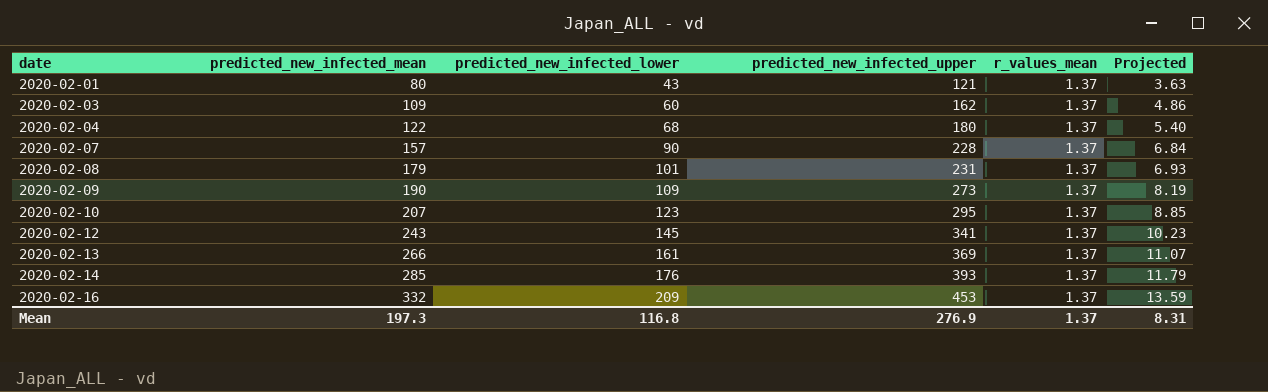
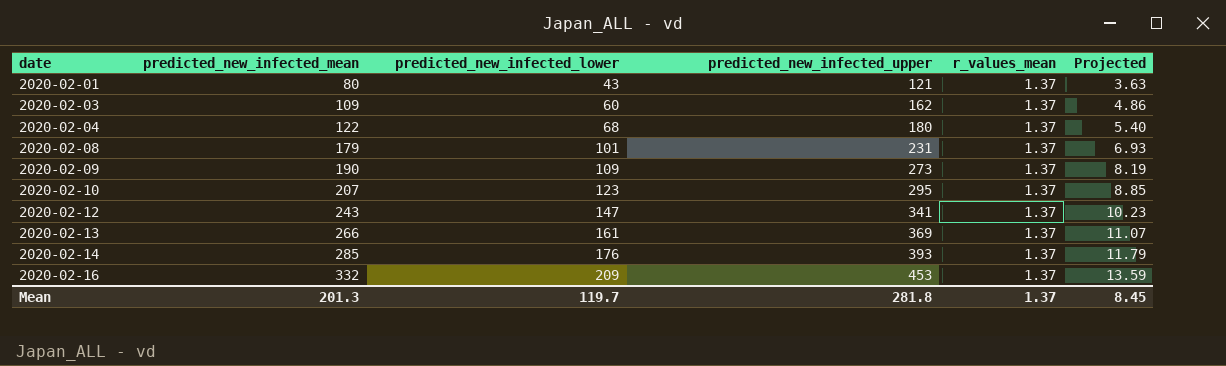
row 2020-02-07: 157 | 90 | 228 | 1.37 | 6.84 -> none
2020-02-12 | predicted_new_infected_lower: 145 -> 147
Mean | predicted_new_infected_mean: 197.3 -> 201.3
Mean | predicted_new_infected_lower: 116.8 -> 119.7
Mean | predicted_new_infected_upper: 276.9 -> 281.8
Mean | Projected: 8.31 -> 8.45

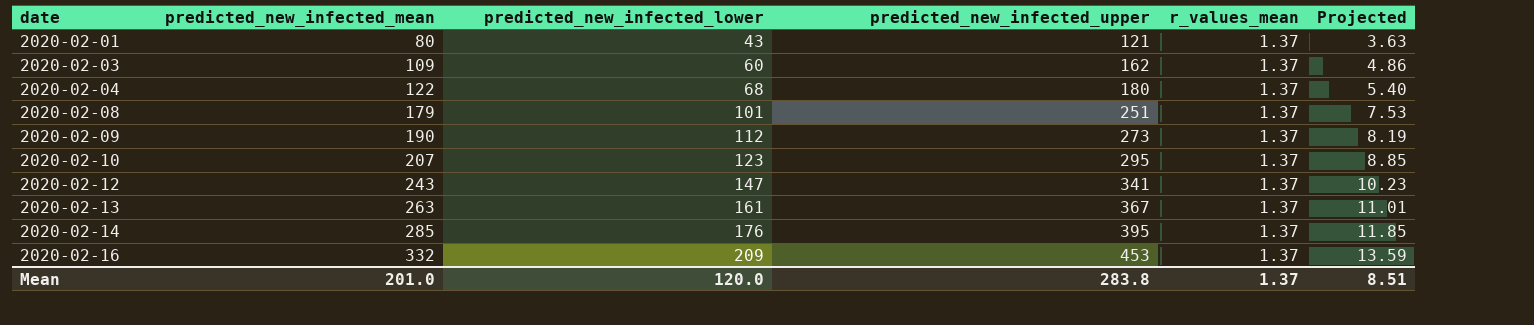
2020-02-08 | predicted_new_infected_upper: 231 -> 251
2020-02-08 | Projected: 6.93 -> 7.53
2020-02-09 | predicted_new_infected_lower: 109 -> 112
2020-02-13 | predicted_new_infected_mean: 266 -> 263
2020-02-13 | predicted_new_infected_upper: 369 -> 367
2020-02-13 | Projected: 11.07 -> 11.01
2020-02-14 | predicted_new_infected_upper: 393 -> 395
2020-02-14 | Projected: 11.79 -> 11.85
Mean | predicted_new_infected_mean: 201.3 -> 201.0
Mean | predicted_new_infected_lower: 119.7 -> 120.0
Mean | predicted_new_infected_upper: 281.8 -> 283.8
Mean | Projected: 8.45 -> 8.51

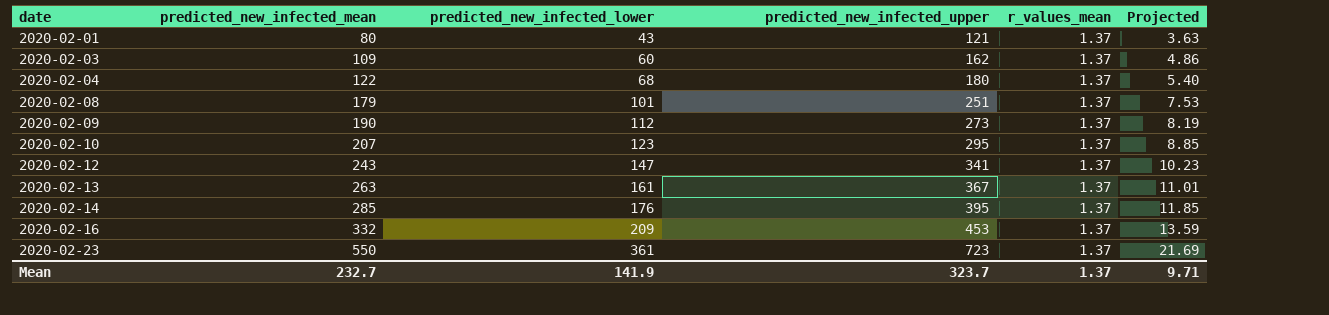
row 2020-02-23: none -> 550 | 361 | 723 | 1.37 | 21.69
Mean | predicted_new_infected_mean: 201.0 -> 232.7
Mean | predicted_new_infected_lower: 120.0 -> 141.9
Mean | predicted_new_infected_upper: 283.8 -> 323.7
Mean | Projected: 8.51 -> 9.71

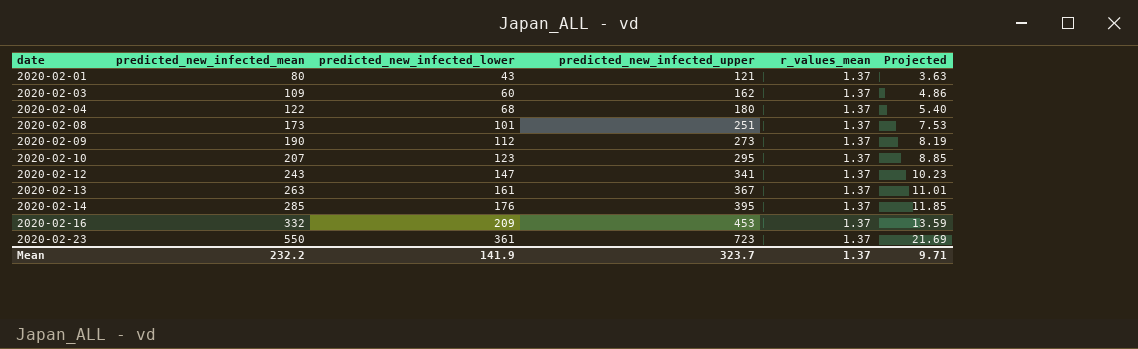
2020-02-08 | predicted_new_infected_mean: 179 -> 173
Mean | predicted_new_infected_mean: 232.7 -> 232.2

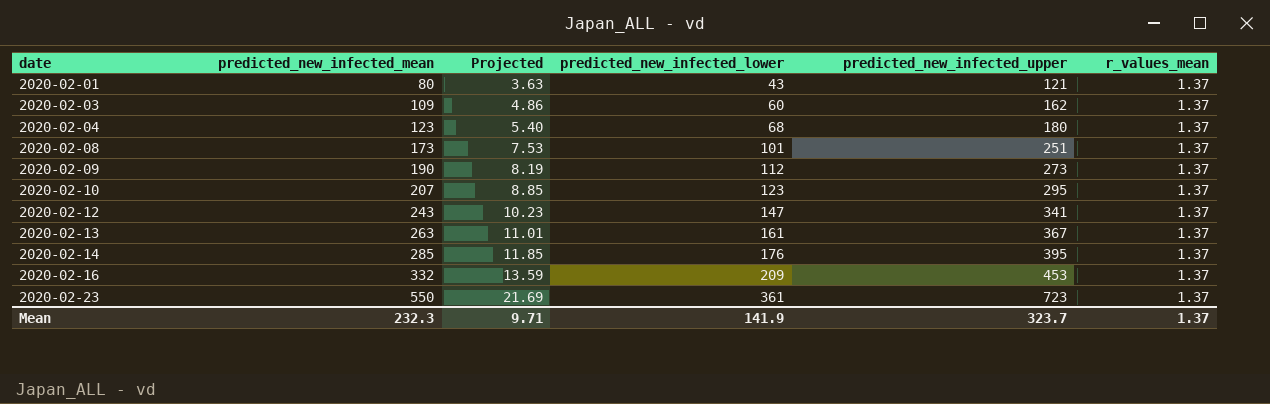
column Projected | position: 6 -> 3
2020-02-04 | predicted_new_infected_mean: 122 -> 123
Mean | predicted_new_infected_mean: 232.2 -> 232.3

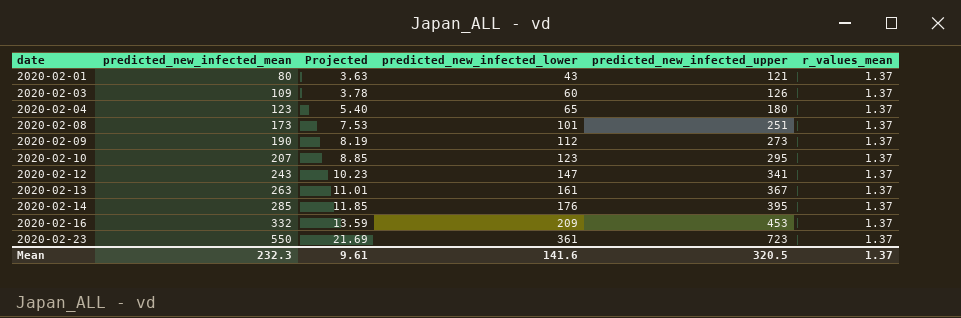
2020-02-03 | Projected: 4.86 -> 3.78
2020-02-03 | predicted_new_infected_upper: 162 -> 126
2020-02-04 | predicted_new_infected_lower: 68 -> 65
Mean | Projected: 9.71 -> 9.61
Mean | predicted_new_infected_lower: 141.9 -> 141.6
Mean | predicted_new_infected_upper: 323.7 -> 320.5

